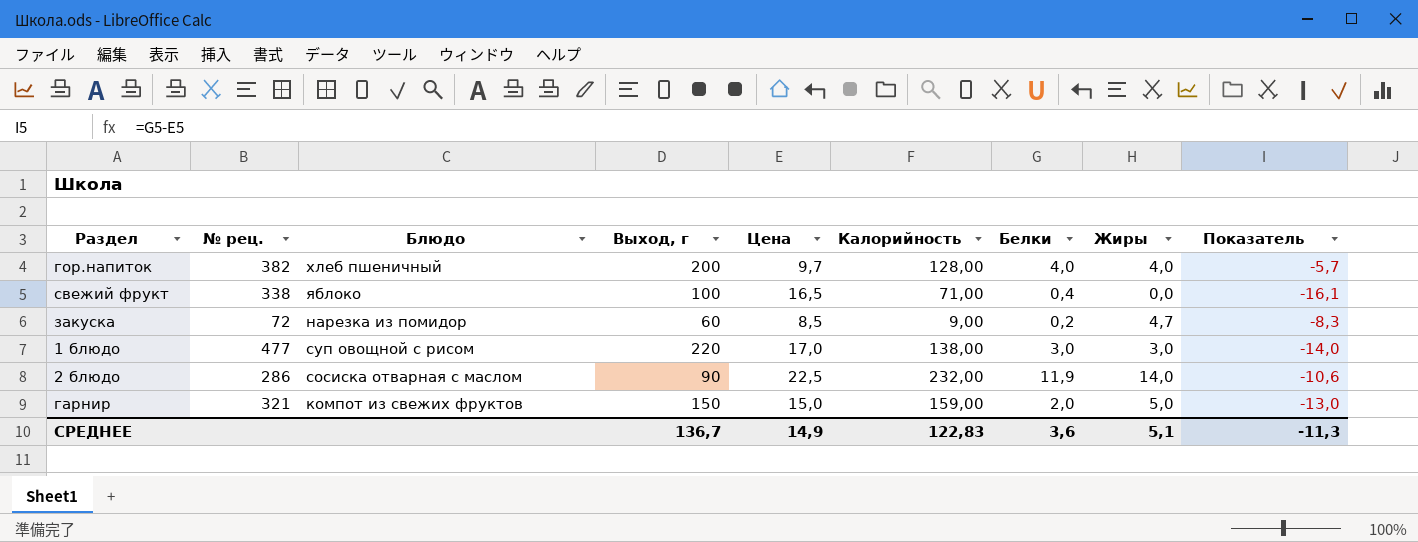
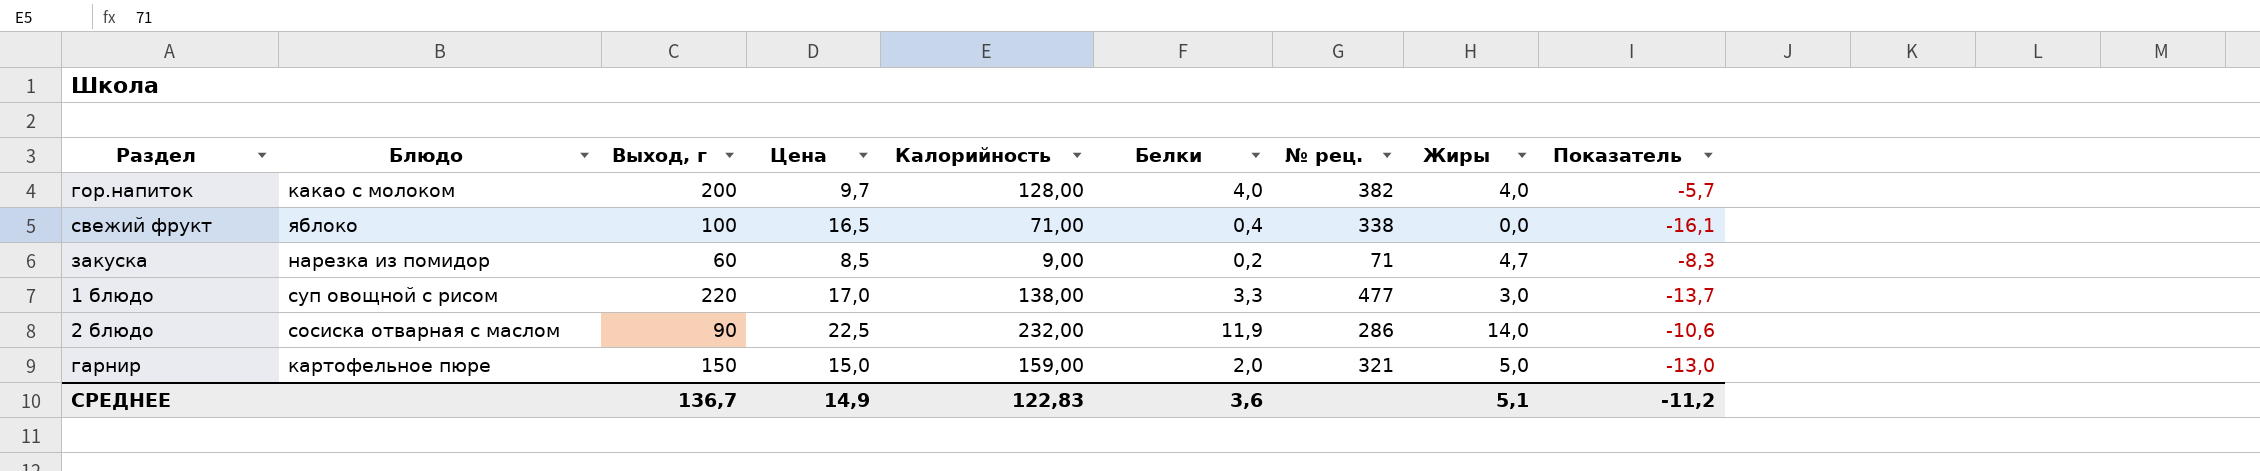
column № рец. | position: 2 -> 7
гор.напиток | Блюдо: хлеб пшеничный -> какао с молоком
закуска | № рец.: 72 -> 71
1 блюдо | Белки: 3,0 -> 3,3
1 блюдо | Показатель: -14,0 -> -13,7
гарнир | Блюдо: компот из свежих фруктов -> картофельное пюре
СРЕДНЕЕ | Показатель: -11,3 -> -11,2

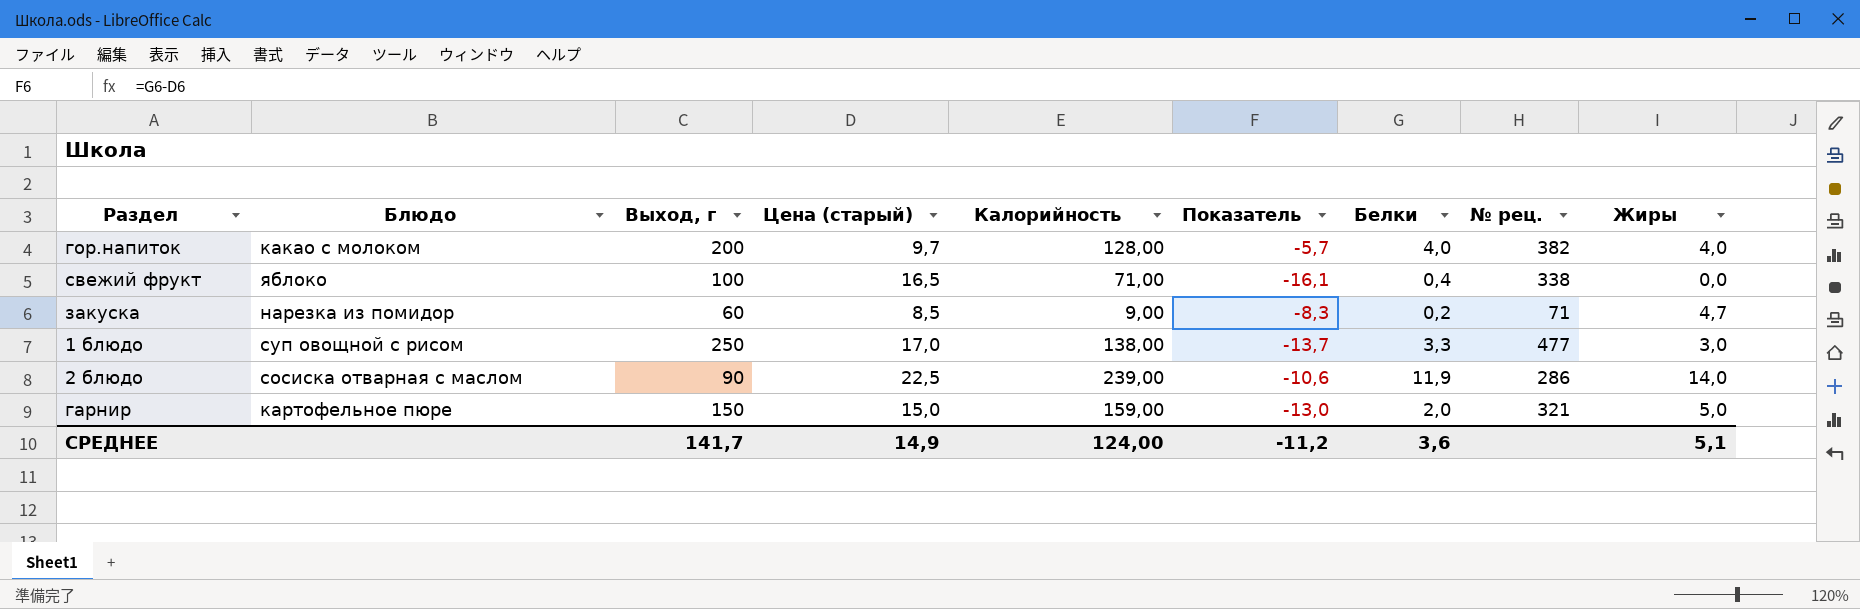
column name: Цена -> Цена (старый)
column Показатель | position: 9 -> 6
1 блюдо | Выход, г: 220 -> 250
2 блюдо | Калорийность: 232,00 -> 239,00
СРЕДНЕЕ | Выход, г: 136,7 -> 141,7
СРЕДНЕЕ | Калорийность: 122,83 -> 124,00

